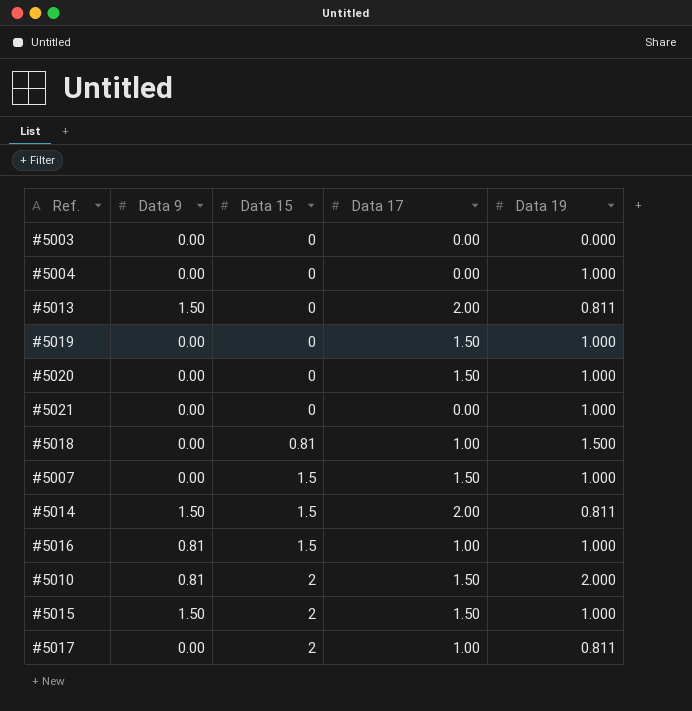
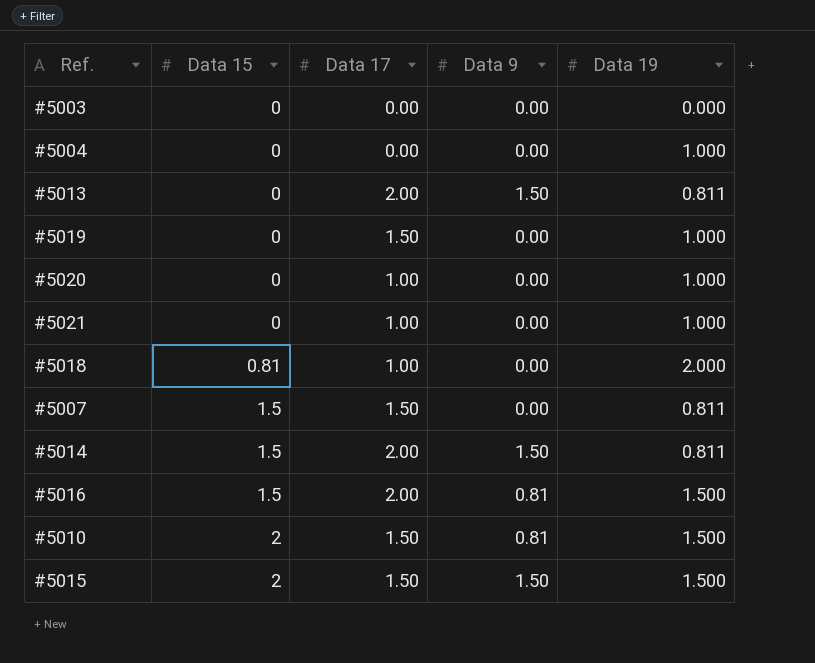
column Data 9 | position: 2 -> 4
row #5017: 0.00 | 2 | 1.00 | 0.811 -> none
#5020 | Data 17: 1.50 -> 1.00
#5021 | Data 17: 0.00 -> 1.00
#5018 | Data 19: 1.500 -> 2.000
#5007 | Data 19: 1.000 -> 0.811
#5016 | Data 17: 1.00 -> 2.00
#5016 | Data 19: 1.000 -> 1.500
#5010 | Data 19: 2.000 -> 1.500
#5015 | Data 19: 1.000 -> 1.500

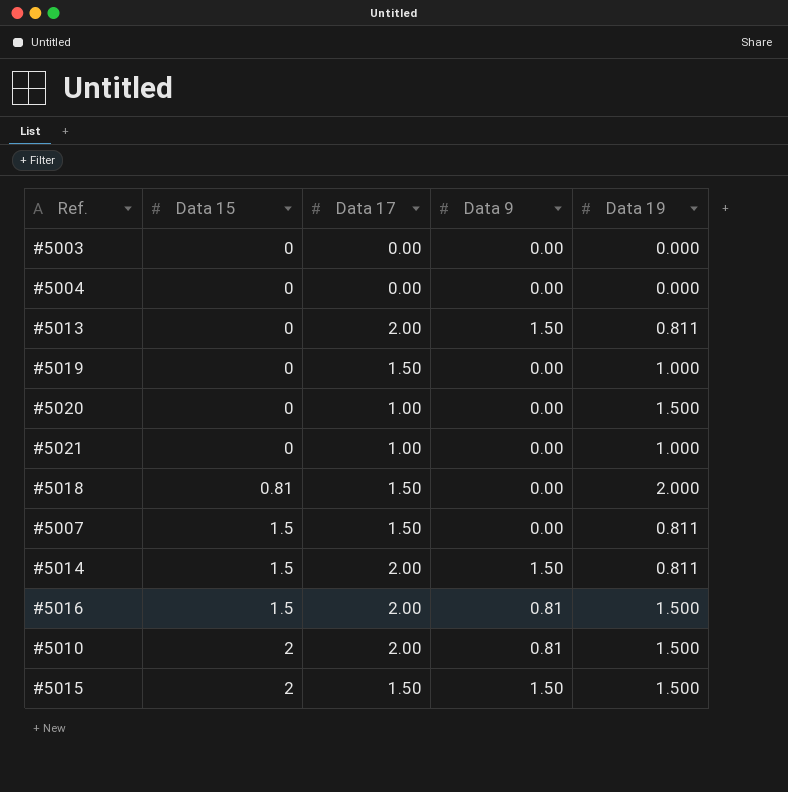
#5004 | Data 19: 1.000 -> 0.000
#5020 | Data 19: 1.000 -> 1.500
#5018 | Data 17: 1.00 -> 1.50
#5010 | Data 17: 1.50 -> 2.00

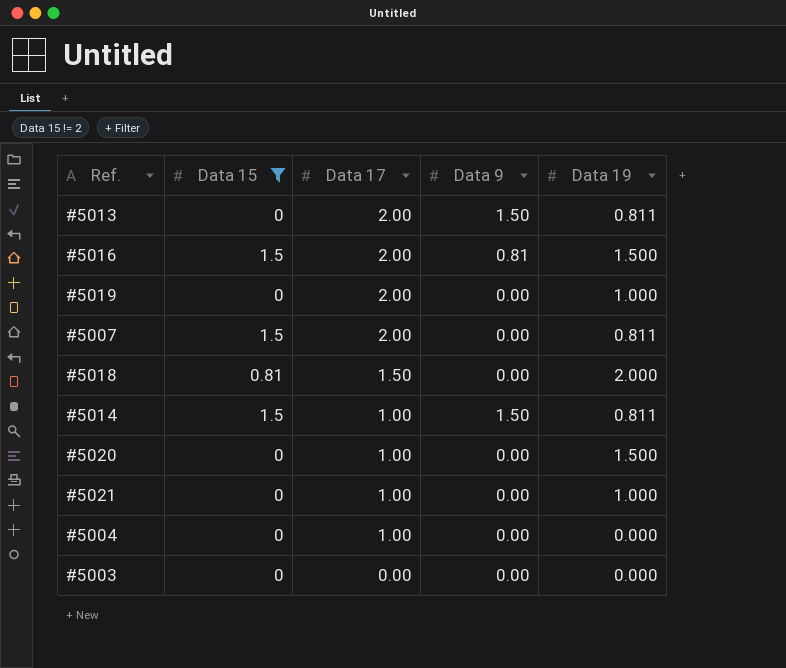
filter: none -> Data 15 != 2
row order: Data 15 ascending -> Data 17 descending
#5019 | Data 17: 1.50 -> 2.00
#5007 | Data 17: 1.50 -> 2.00
#5014 | Data 17: 2.00 -> 1.00
#5004 | Data 17: 0.00 -> 1.00

